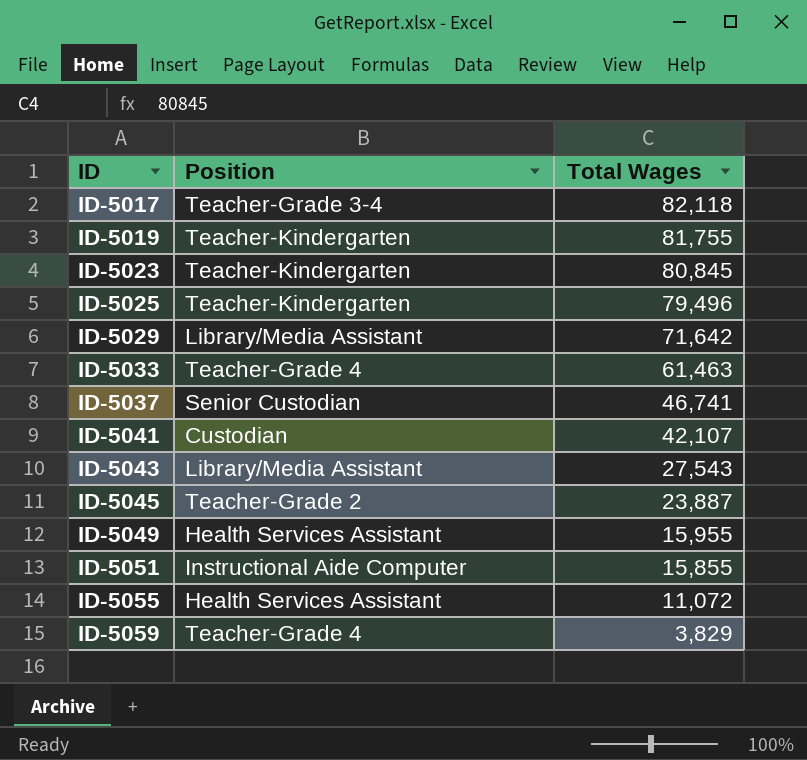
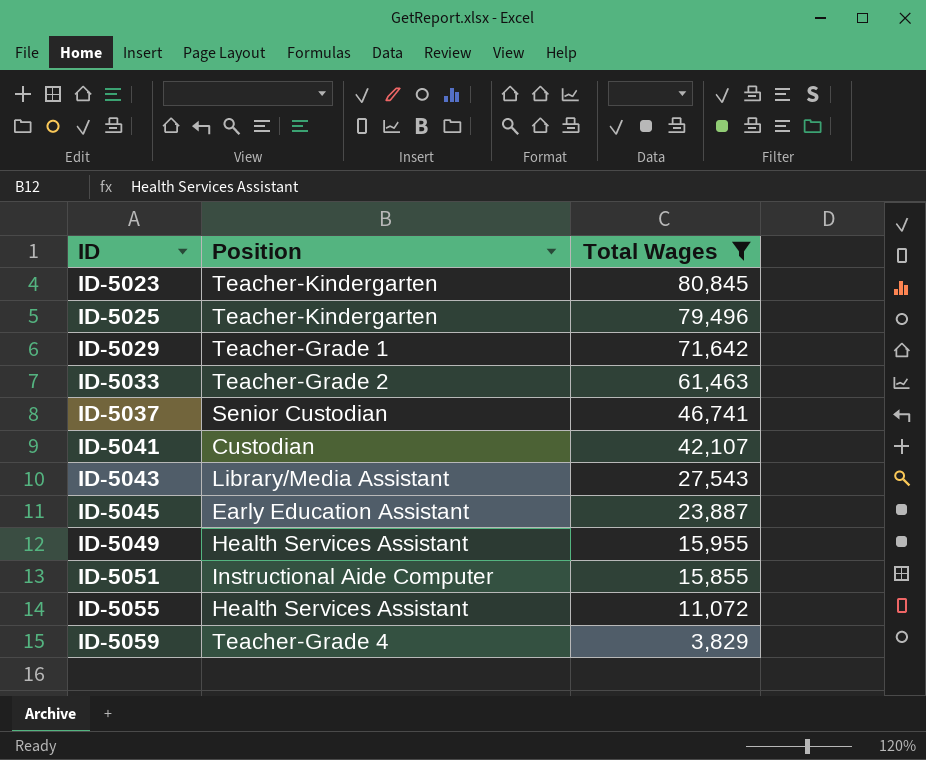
filter: none -> Total Wages <= 80,845
ID-5029 | Position: Library/Media Assistant -> Teacher-Grade 1
ID-5033 | Position: Teacher-Grade 4 -> Teacher-Grade 2
ID-5045 | Position: Teacher-Grade 2 -> Early Education Assistant

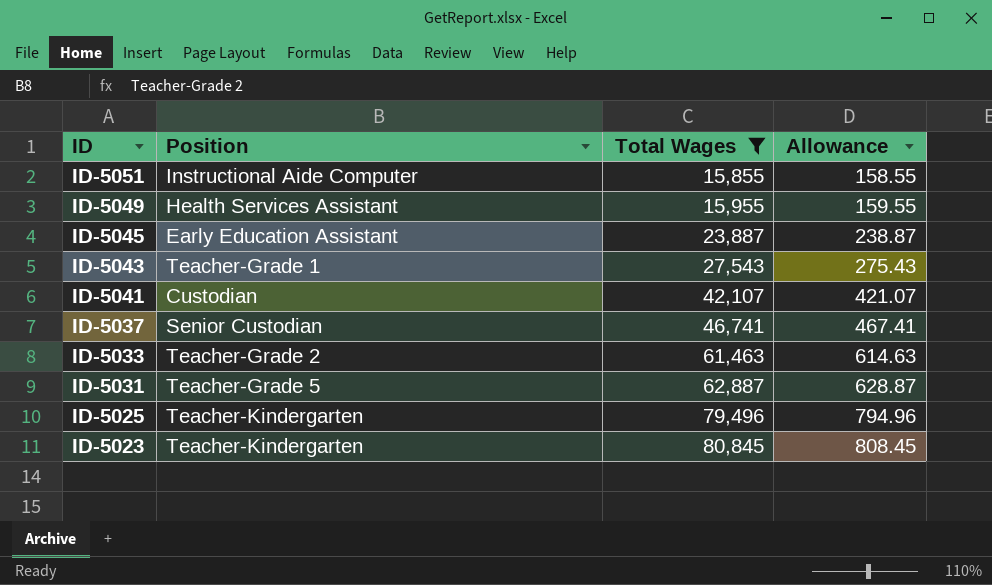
row order: ID ascending -> ID descending
column Allowance | formula: none -> [Total Wages] * 0.01
row ID-5029: Teacher-Grade 1 | 71,642 -> none
row ID-5055: Health Services Assistant | 11,072 -> none
row ID-5059: Teacher-Grade 4 | 3,829 -> none
ID-5043 | Position: Library/Media Assistant -> Teacher-Grade 1
row ID-5031: none -> Teacher-Grade 5 | 62,887 | 628.87

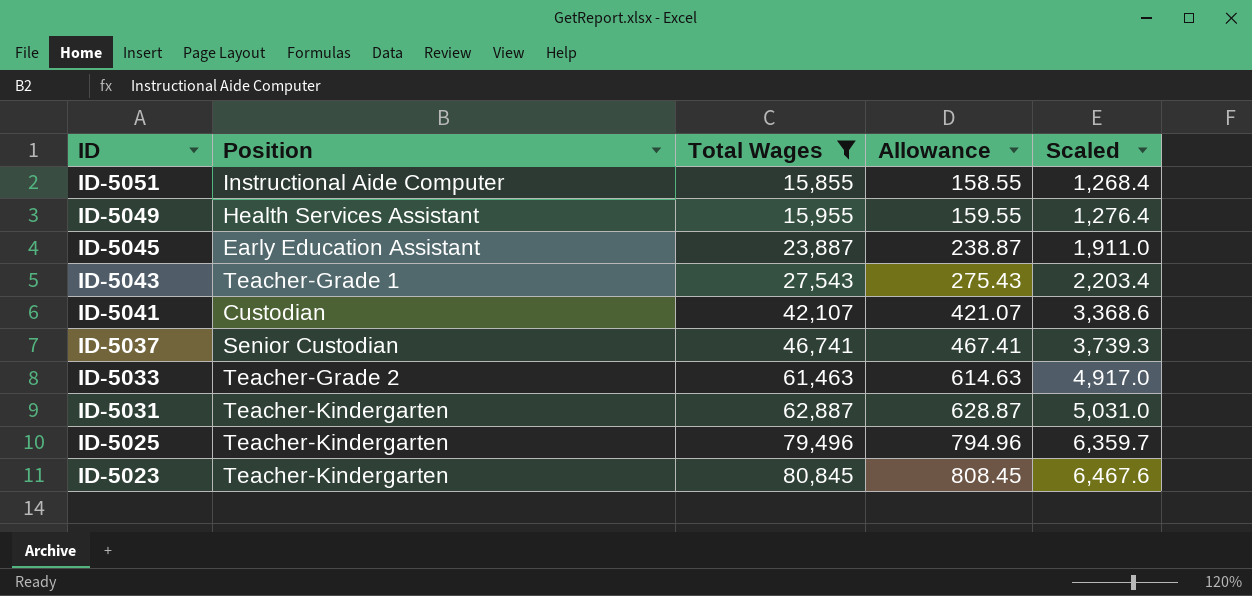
column Scaled | formula: none -> [Total Wages] * 0.08
ID-5031 | Position: Teacher-Grade 5 -> Teacher-Kindergarten

